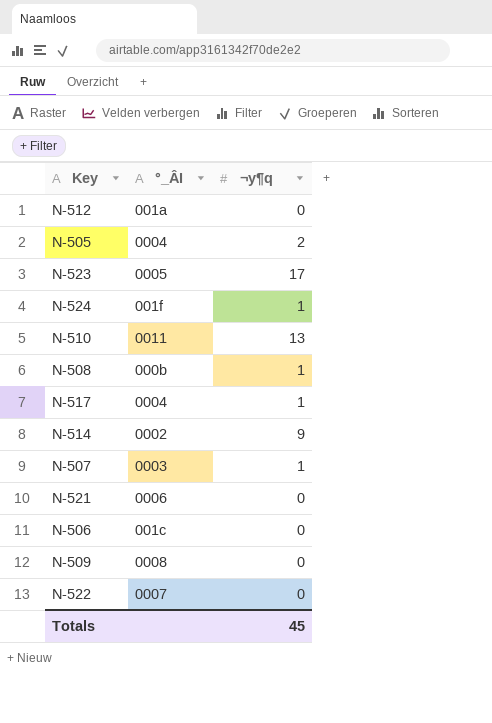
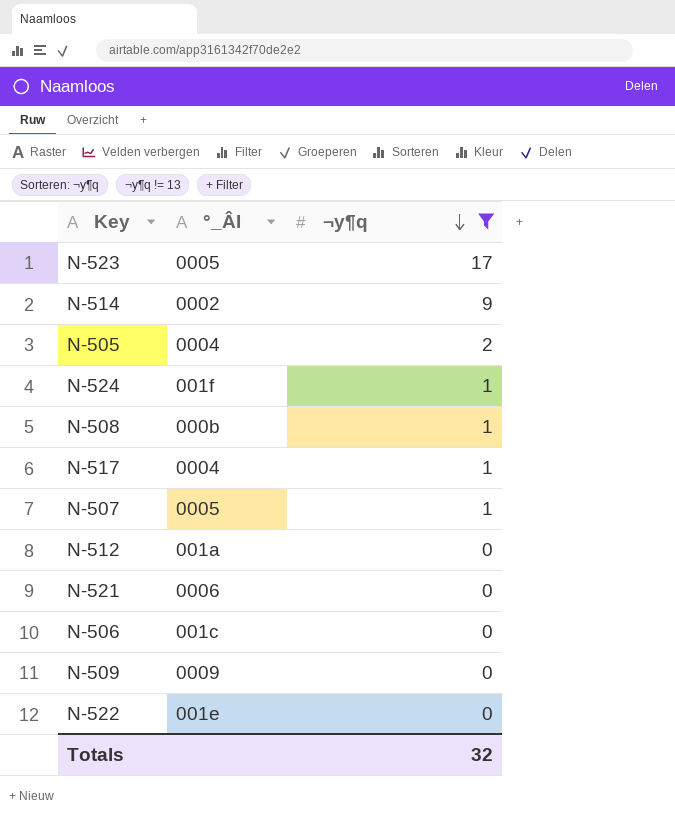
filter: none -> ¬y¶q != 13
row order: none -> ¬y¶q descending
N-507 | °_ÂI: 0003 -> 0005
N-509 | °_ÂI: 0008 -> 0009
N-522 | °_ÂI: 0007 -> 001e
Totals | ¬y¶q: 45 -> 32

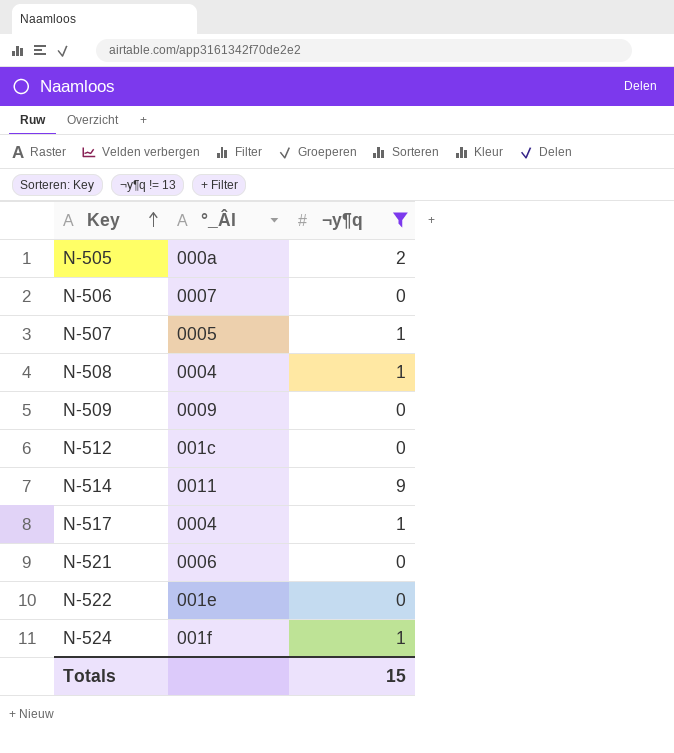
row order: ¬y¶q descending -> Key ascending
row N-523: 0005 | 17 -> none
N-505 | °_ÂI: 0004 -> 000a
N-506 | °_ÂI: 001c -> 0007
N-508 | °_ÂI: 000b -> 0004
N-512 | °_ÂI: 001a -> 001c
N-514 | °_ÂI: 0002 -> 0011
Totals | ¬y¶q: 32 -> 15

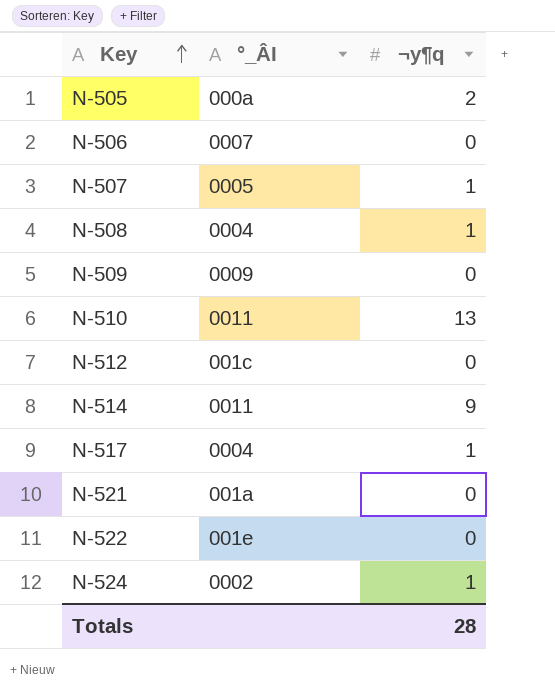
filter: ¬y¶q != 13 -> none
N-521 | °_ÂI: 0006 -> 001a
N-524 | °_ÂI: 001f -> 0002
Totals | ¬y¶q: 15 -> 28

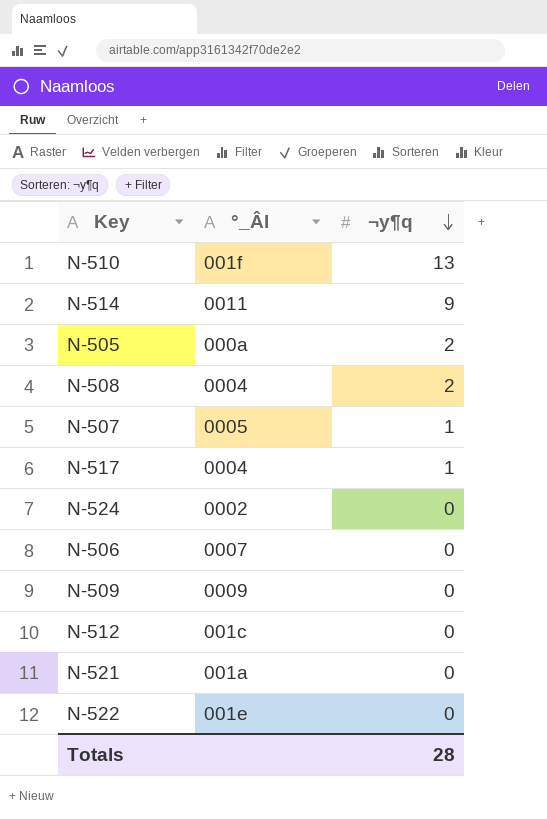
row order: Key ascending -> ¬y¶q descending
N-510 | °_ÂI: 0011 -> 001f
N-508 | ¬y¶q: 1 -> 2
N-524 | ¬y¶q: 1 -> 0

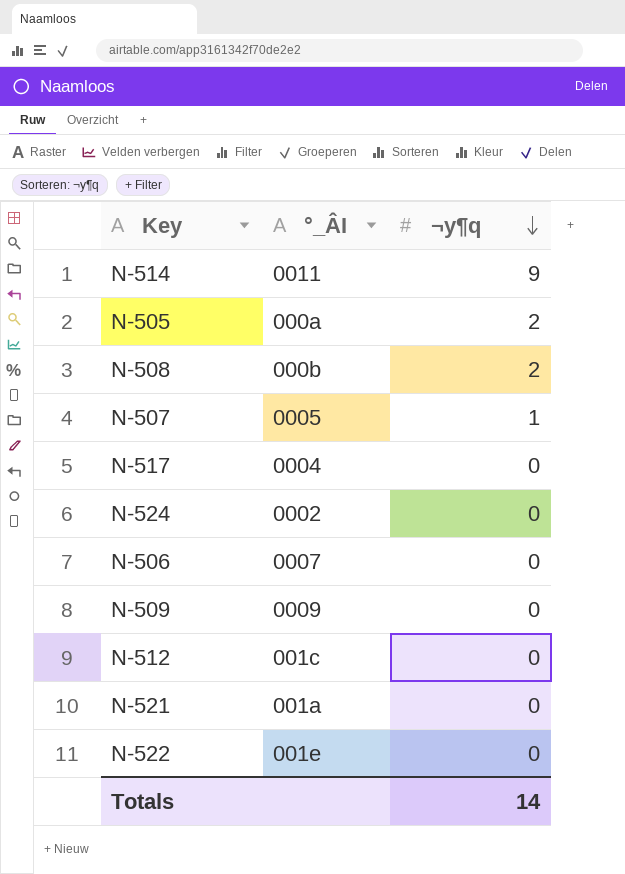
row N-510: 001f | 13 -> none
N-508 | °_ÂI: 0004 -> 000b
N-517 | ¬y¶q: 1 -> 0
Totals | ¬y¶q: 28 -> 14

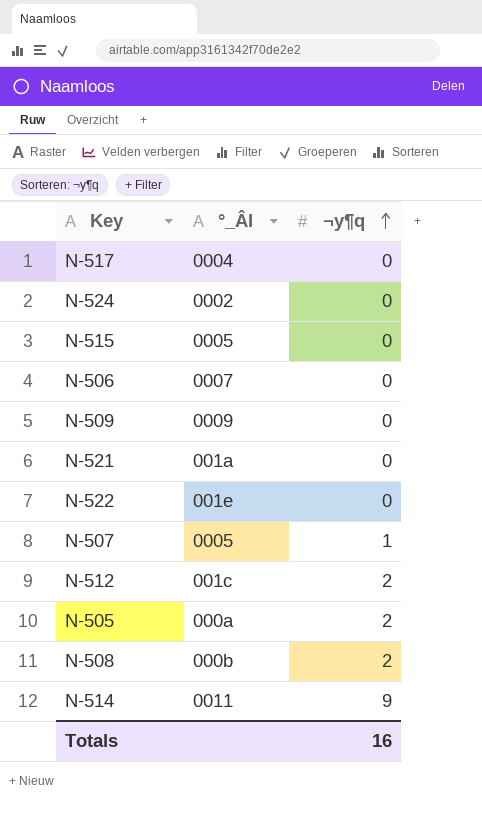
row order: ¬y¶q descending -> ¬y¶q ascending
row N-515: none -> 0005 | 0
N-512 | ¬y¶q: 0 -> 2
Totals | ¬y¶q: 14 -> 16

